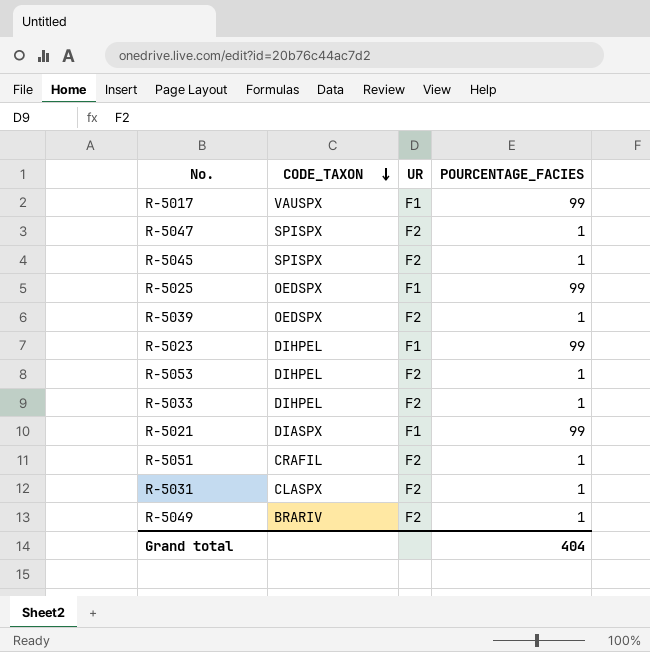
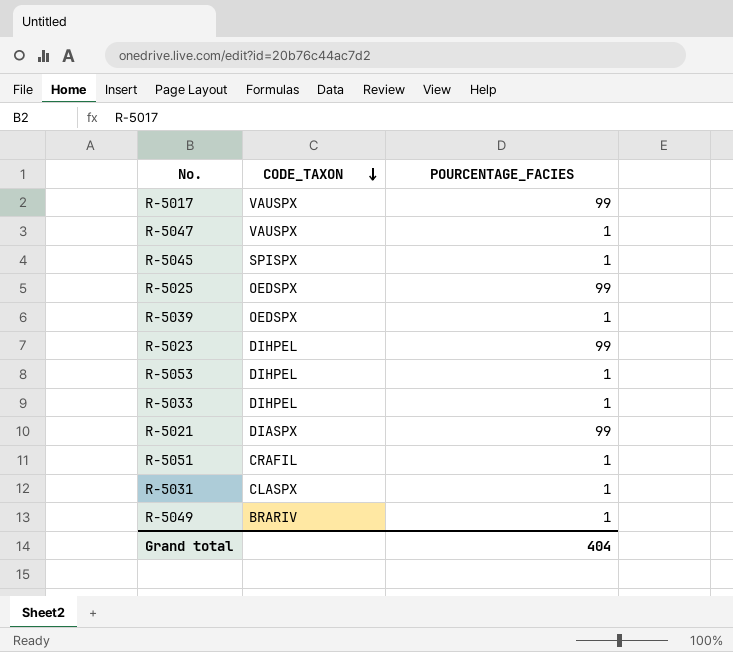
column UR | position: 3 -> none
R-5047 | CODE_TAXON: SPISPX -> VAUSPX

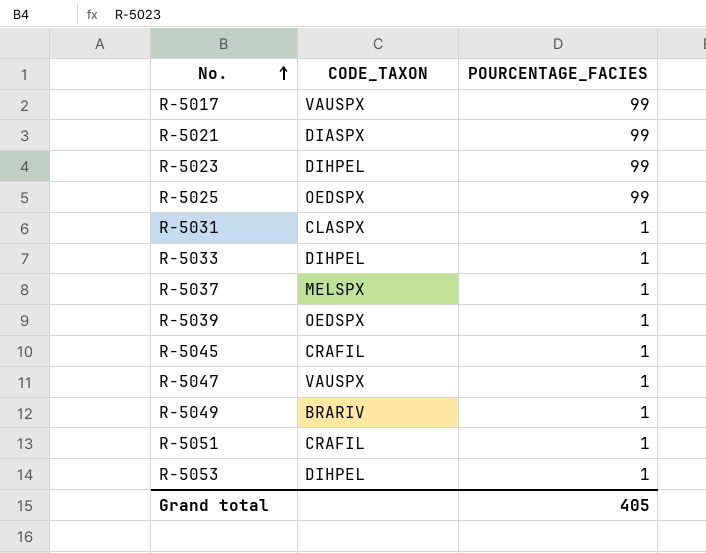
row order: CODE_TAXON descending -> No. ascending
row R-5037: none -> MELSPX | 1
R-5045 | CODE_TAXON: SPISPX -> CRAFIL
Grand total | POURCENTAGE_FACIES: 404 -> 405

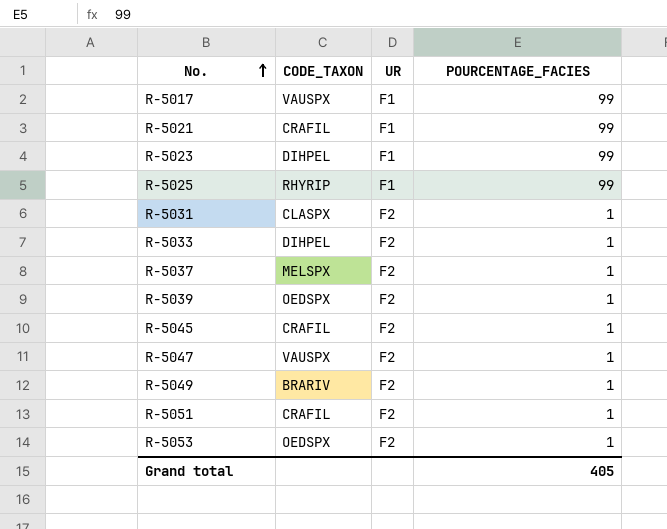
column UR | position: none -> 3
R-5021 | CODE_TAXON: DIASPX -> CRAFIL
R-5025 | CODE_TAXON: OEDSPX -> RHYRIP
R-5053 | CODE_TAXON: DIHPEL -> OEDSPX

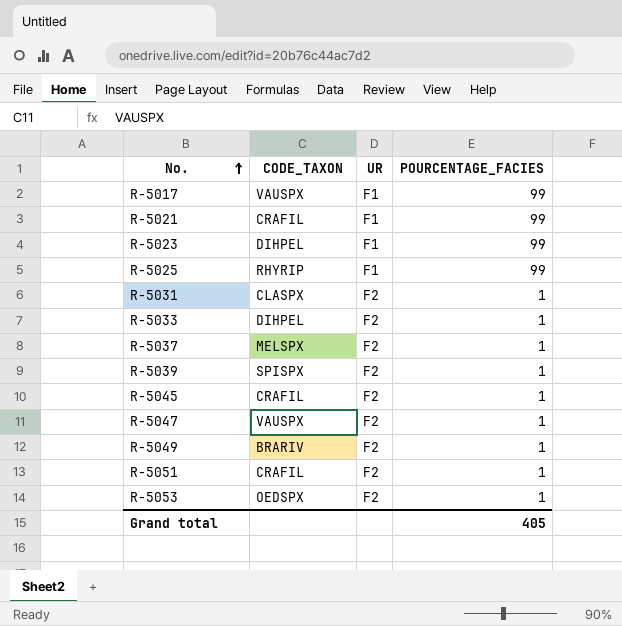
R-5039 | CODE_TAXON: OEDSPX -> SPISPX

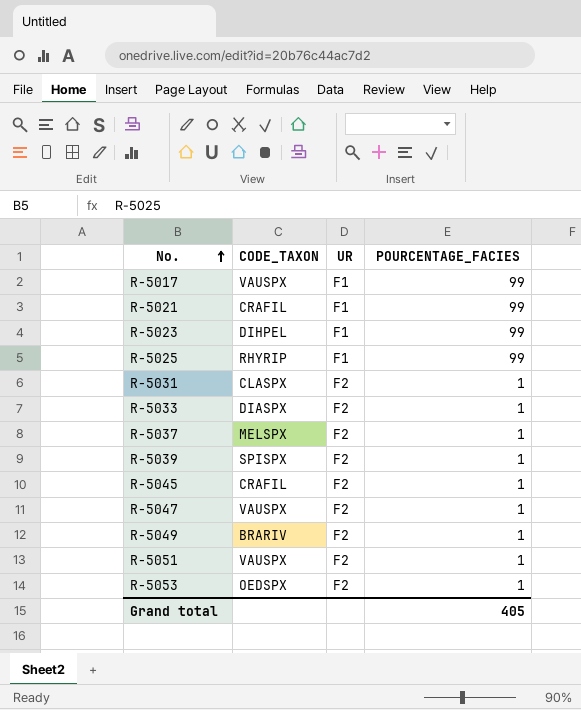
R-5033 | CODE_TAXON: DIHPEL -> DIASPX
R-5051 | CODE_TAXON: CRAFIL -> VAUSPX

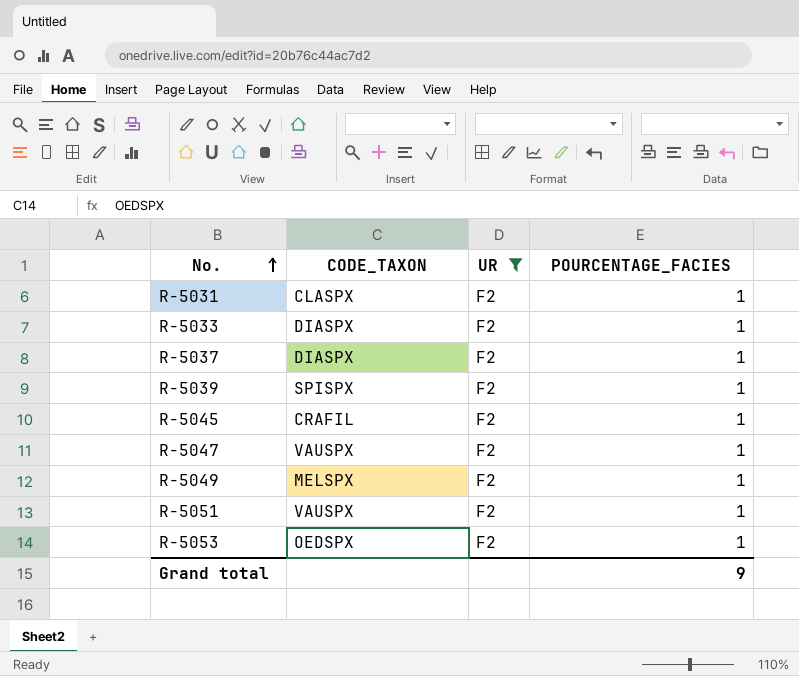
filter: none -> UR = F2
R-5037 | CODE_TAXON: MELSPX -> DIASPX
R-5049 | CODE_TAXON: BRARIV -> MELSPX
Grand total | POURCENTAGE_FACIES: 405 -> 9

